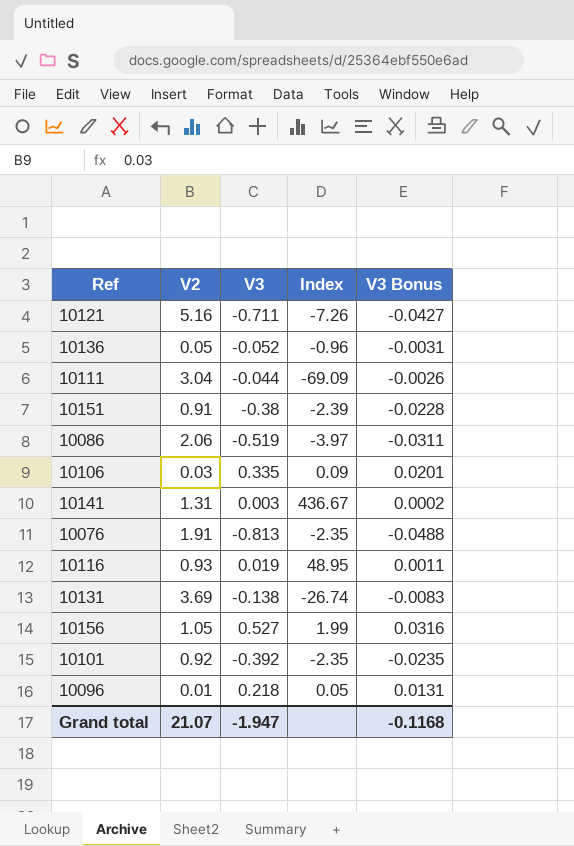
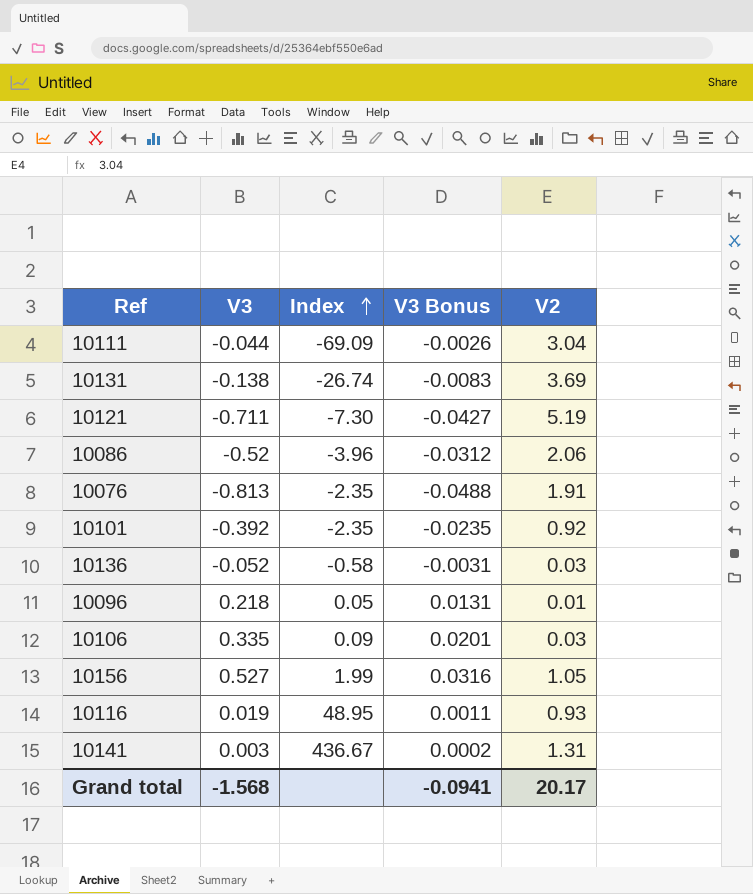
row order: none -> Index ascending
column V2 | position: 2 -> 5
row 10151: 0.91 | -0.38 | -2.39 | -0.0228 -> none
10121 | Index: -7.26 -> -7.30
10121 | V2: 5.16 -> 5.19
10086 | V3: -0.519 -> -0.52
10086 | Index: -3.97 -> -3.96
10086 | V3 Bonus: -0.0311 -> -0.0312
10136 | Index: -0.96 -> -0.58
10136 | V2: 0.05 -> 0.03
Grand total | V3: -1.947 -> -1.568
Grand total | V3 Bonus: -0.1168 -> -0.0941
Grand total | V2: 21.07 -> 20.17

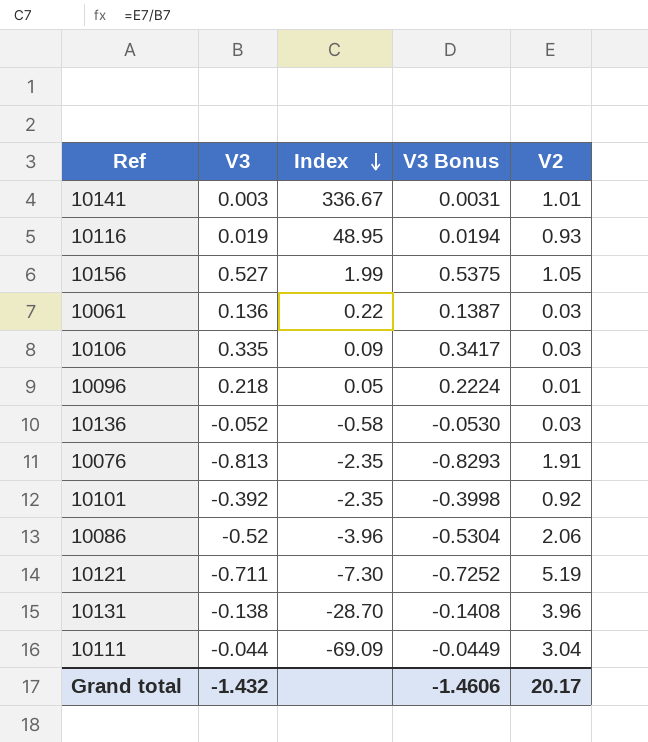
row order: Index ascending -> Index descending
column V3 Bonus | formula: [V3] * 0.06 -> [V3] * 1.02
10141 | Index: 436.67 -> 336.67
10141 | V2: 1.31 -> 1.01
row 10061: none -> 0.136 | 0.22 | 0.1387 | 0.03
10131 | Index: -26.74 -> -28.70
10131 | V2: 3.69 -> 3.96
Grand total | V3: -1.568 -> -1.432
Grand total | V3 Bonus: -0.0941 -> -1.4606

